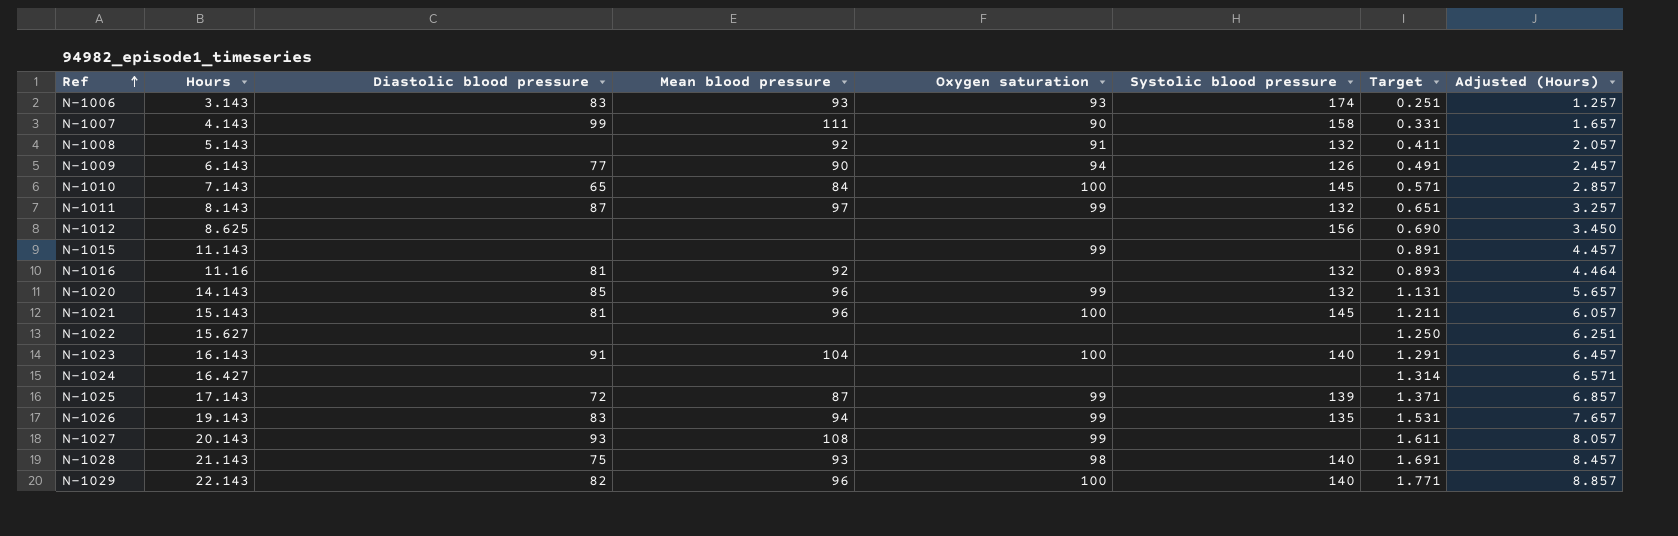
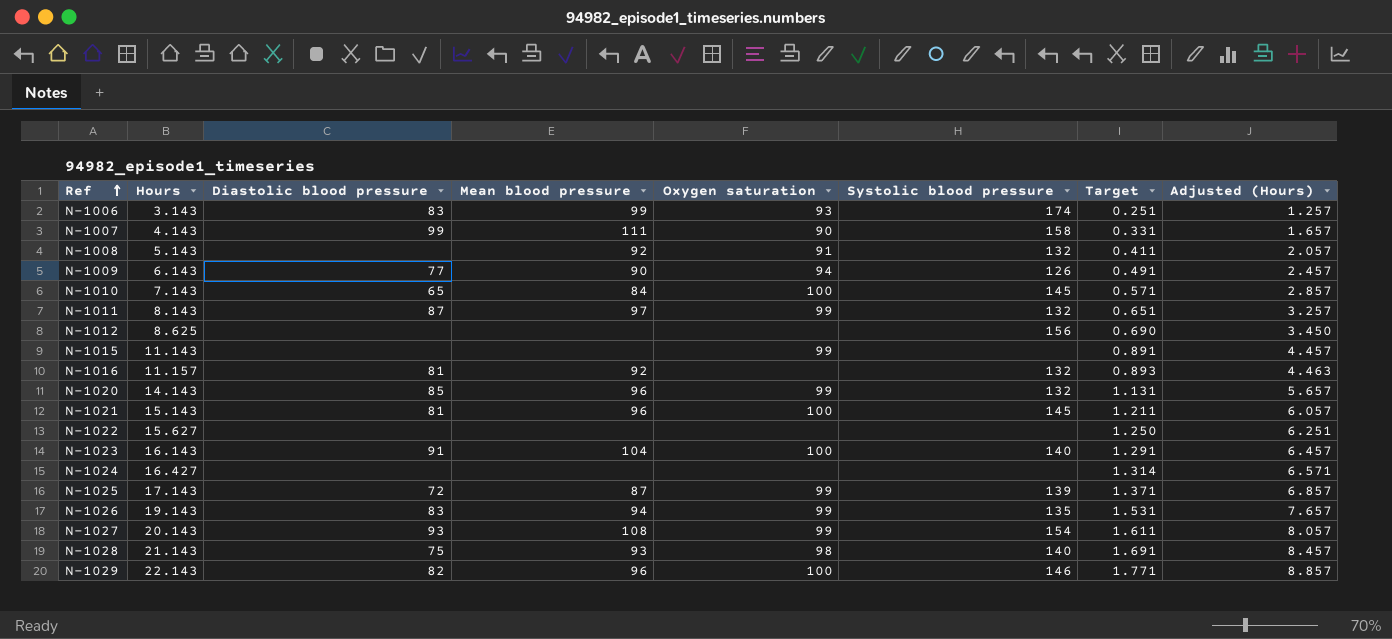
N-1006 | Mean blood pressure: 93 -> 99
N-1016 | Hours: 11.16 -> 11.157
N-1016 | Adjusted (Hours): 4.464 -> 4.463
N-1027 | Systolic blood pressure: none -> 154
N-1029 | Systolic blood pressure: 140 -> 146

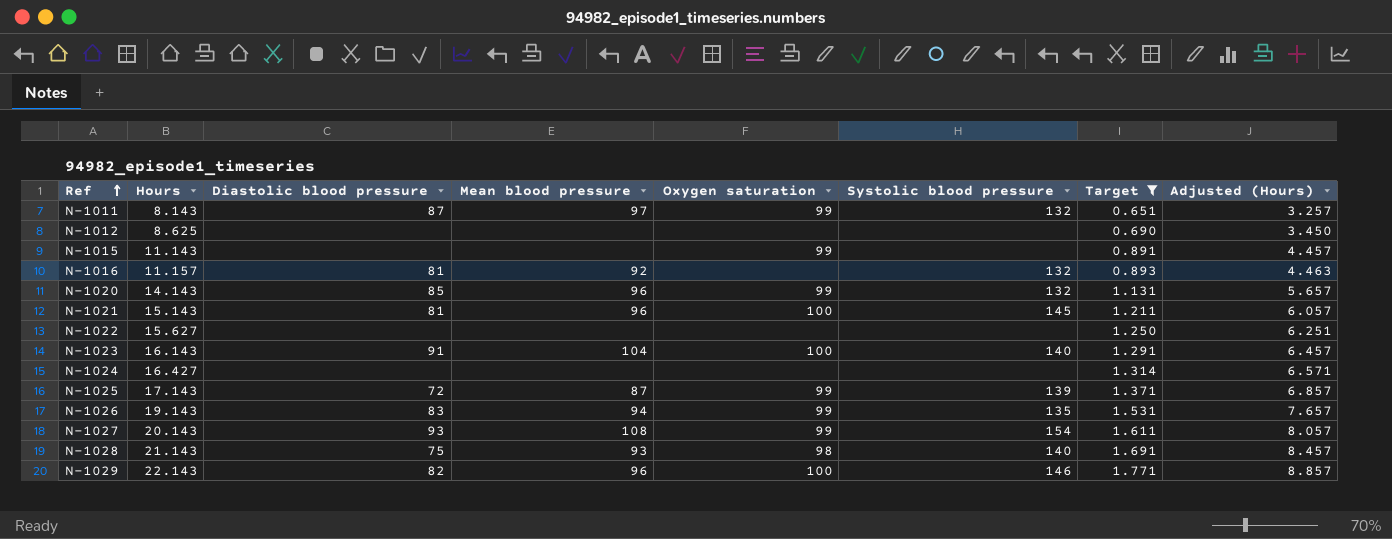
filter: none -> Target >= 0.651
N-1012 | Systolic blood pressure: 156 -> none

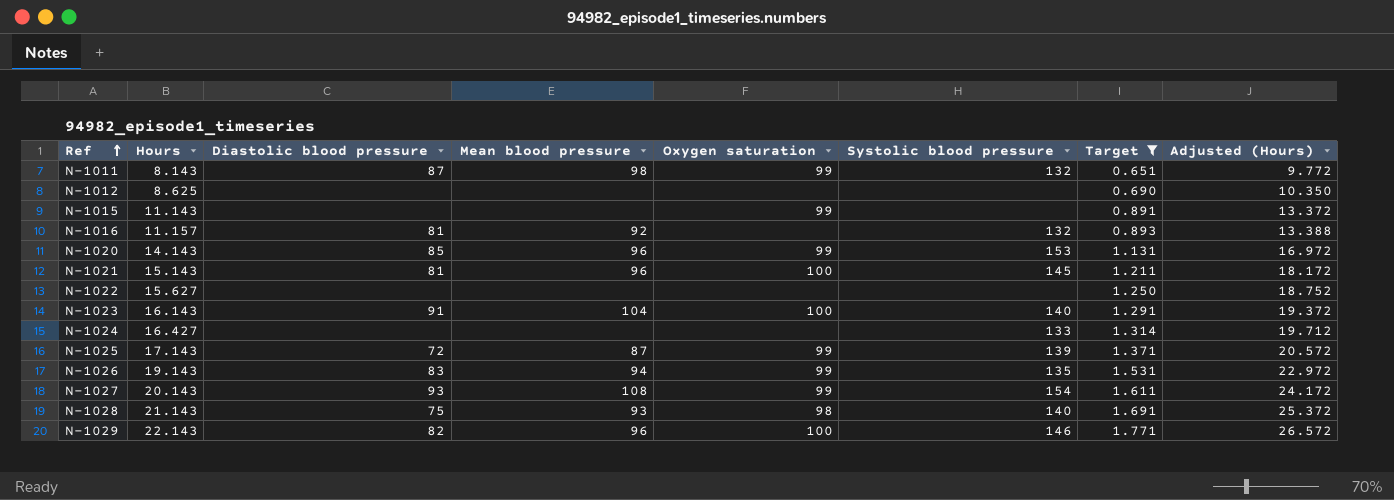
column Adjusted (Hours) | formula: [Hours] * 0.4 -> [Hours] * 1.2
N-1011 | Mean blood pressure: 97 -> 98
N-1020 | Systolic blood pressure: 132 -> 153
N-1024 | Systolic blood pressure: none -> 133

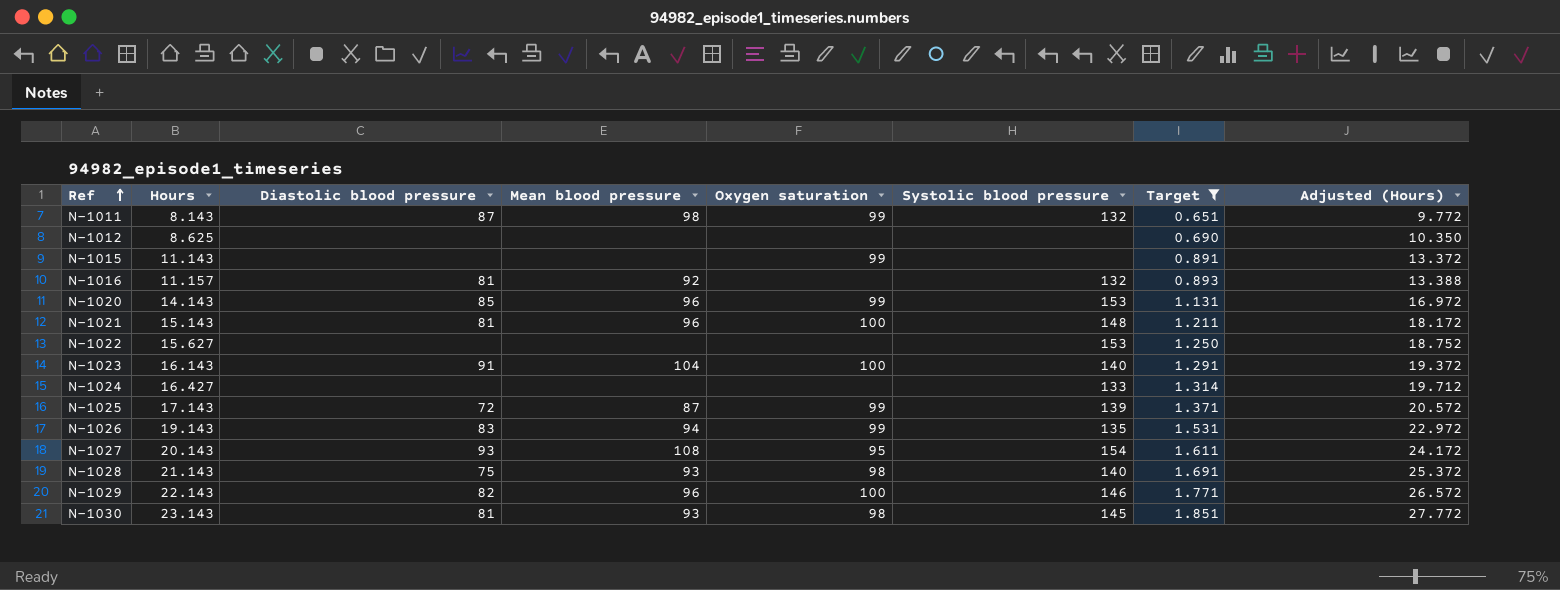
N-1021 | Systolic blood pressure: 145 -> 148
N-1022 | Systolic blood pressure: none -> 153
N-1027 | Oxygen saturation: 99 -> 95
row N-1030: none -> 23.143 | 81 | 93 | 98 | 145 | 1.851 | 27.772

